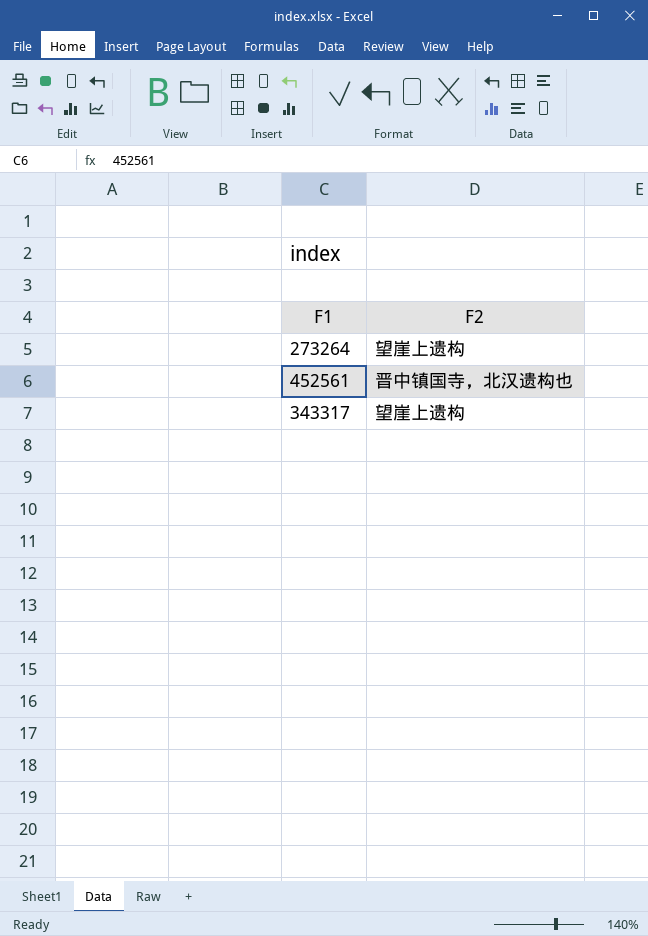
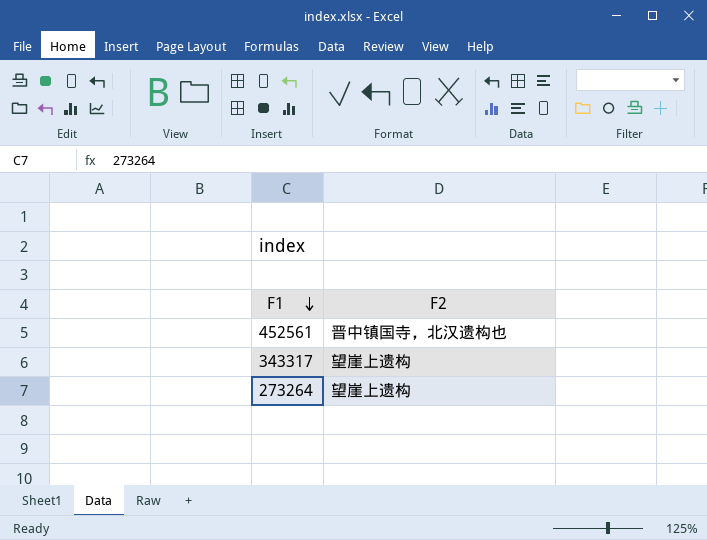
row order: none -> F1 descending

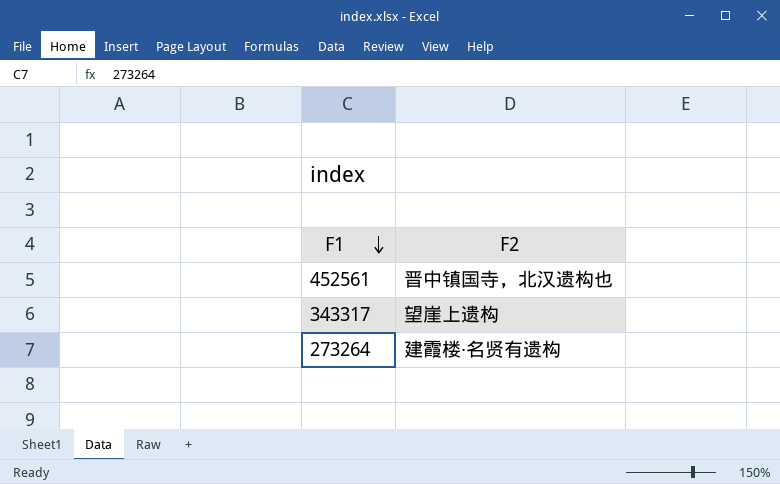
273264 | F2: 望崖上遗构 -> 建霞楼·名贤有遗构

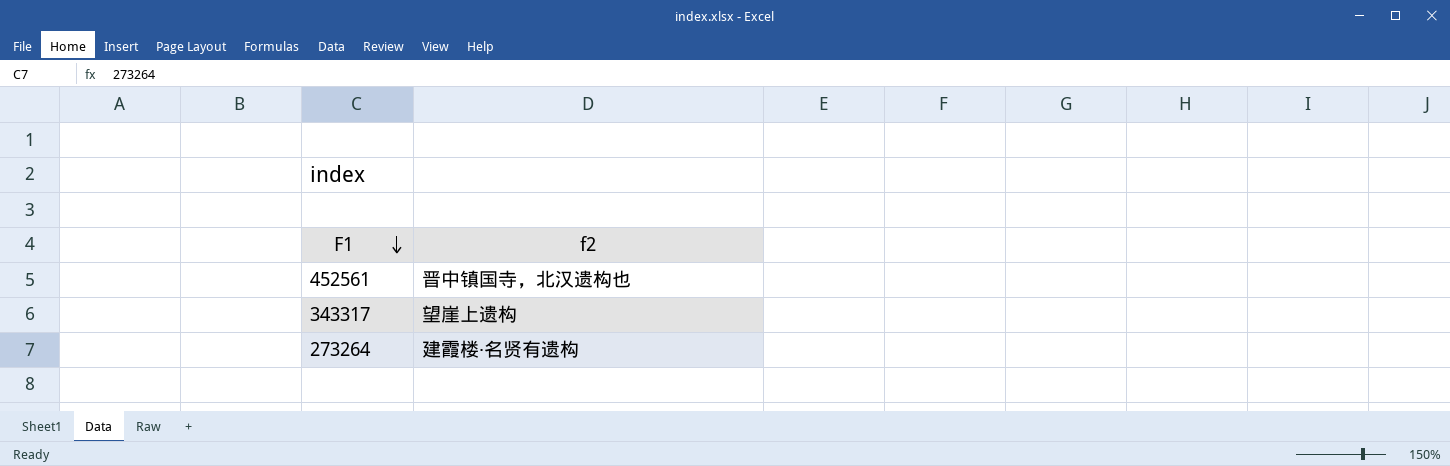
column name: F2 -> f2

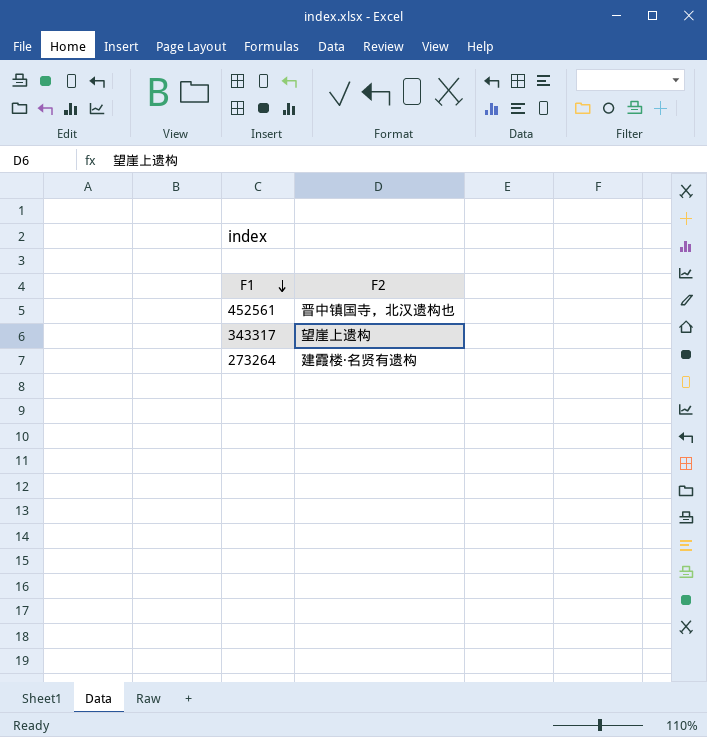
column name: f2 -> F2

